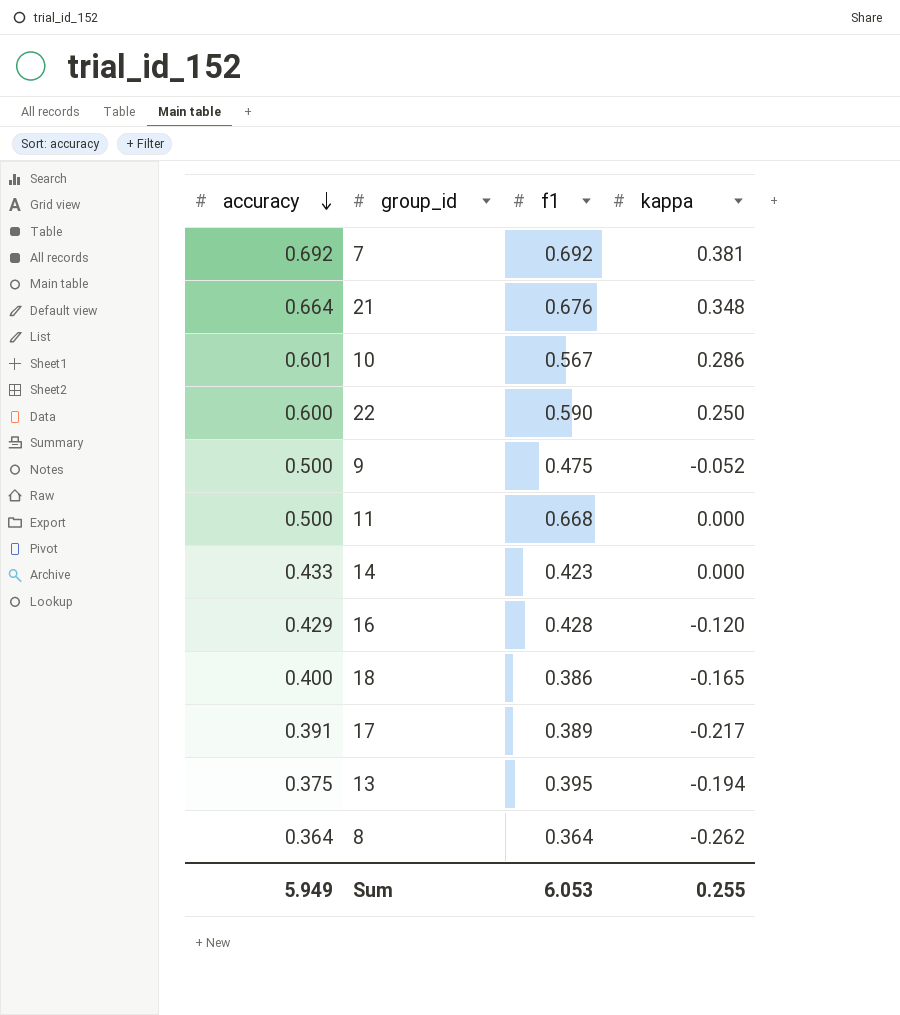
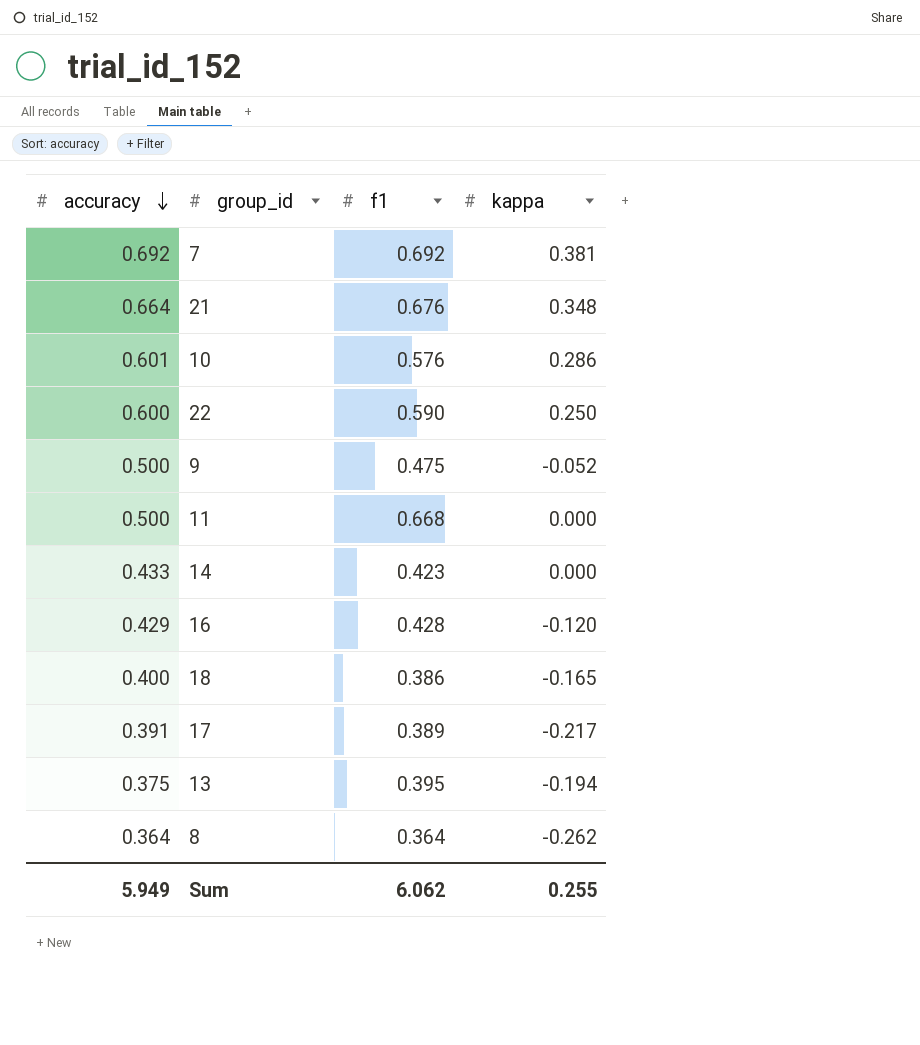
10 | f1: 0.567 -> 0.576
Sum | f1: 6.053 -> 6.062

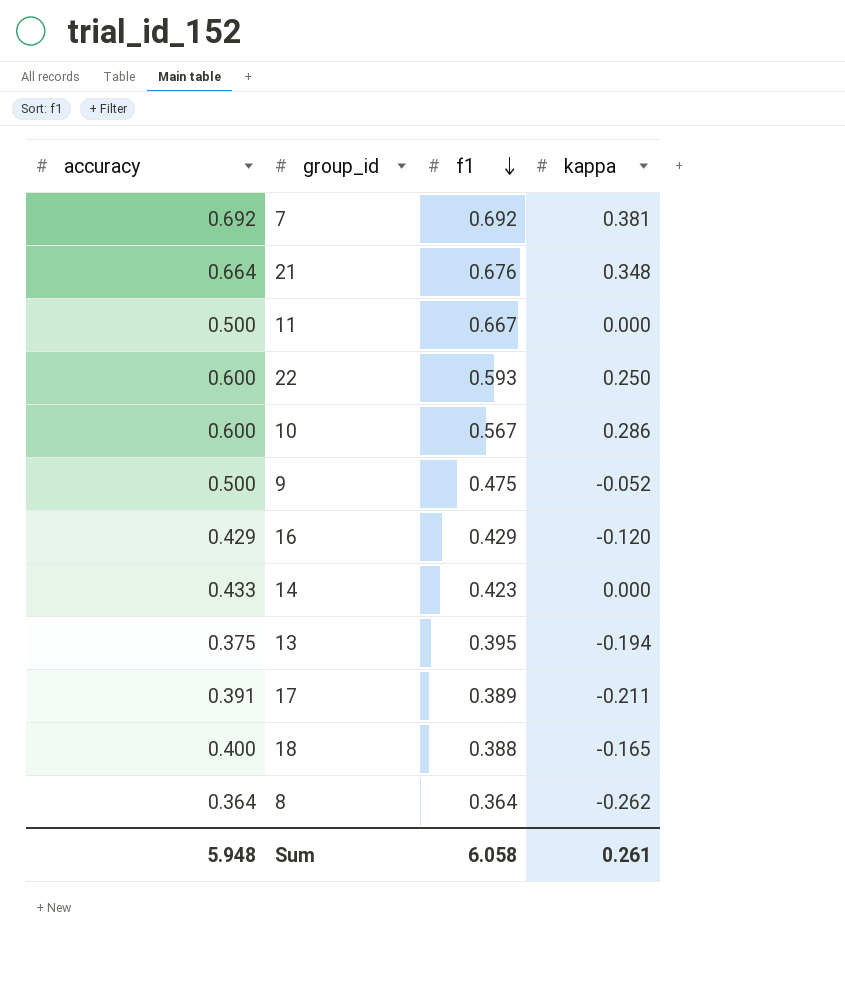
row order: accuracy descending -> f1 descending
11 | f1: 0.668 -> 0.667
22 | f1: 0.590 -> 0.593
10 | accuracy: 0.601 -> 0.600
10 | f1: 0.576 -> 0.567
16 | f1: 0.428 -> 0.429
17 | kappa: -0.217 -> -0.211
18 | f1: 0.386 -> 0.388
Sum | accuracy: 5.949 -> 5.948
Sum | f1: 6.062 -> 6.058
Sum | kappa: 0.255 -> 0.261

